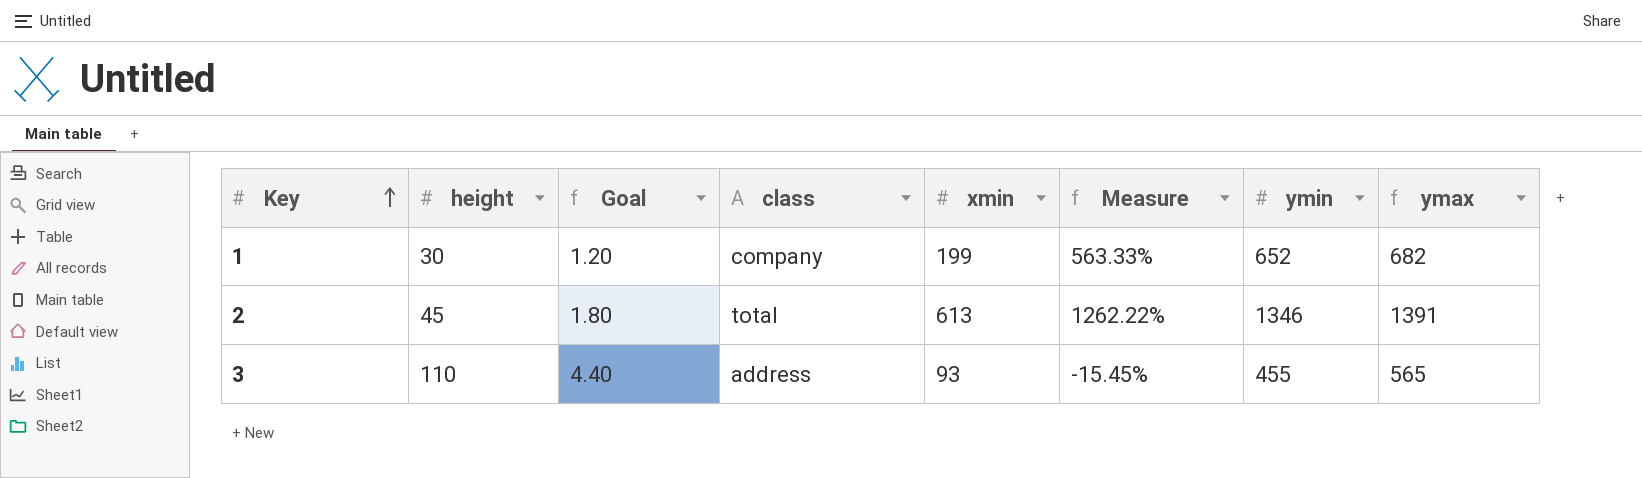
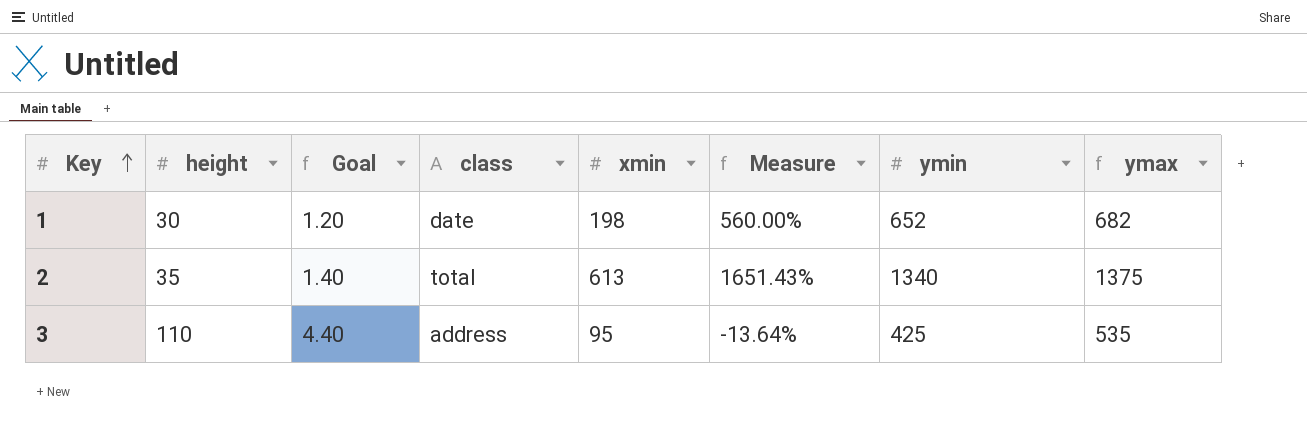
1 | class: company -> date
1 | xmin: 199 -> 198
1 | Measure: 563.33% -> 560.00%
2 | height: 45 -> 35
2 | Goal: 1.80 -> 1.40
2 | Measure: 1262.22% -> 1651.43%
2 | ymin: 1346 -> 1340
2 | ymax: 1391 -> 1375
3 | xmin: 93 -> 95
3 | Measure: -15.45% -> -13.64%
3 | ymin: 455 -> 425
3 | ymax: 565 -> 535

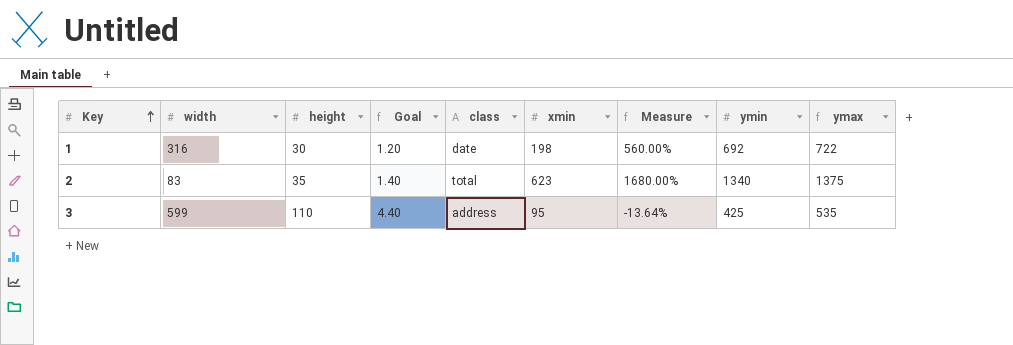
column width | position: none -> 2
1 | ymin: 652 -> 692
1 | ymax: 682 -> 722
2 | xmin: 613 -> 623
2 | Measure: 1651.43% -> 1680.00%

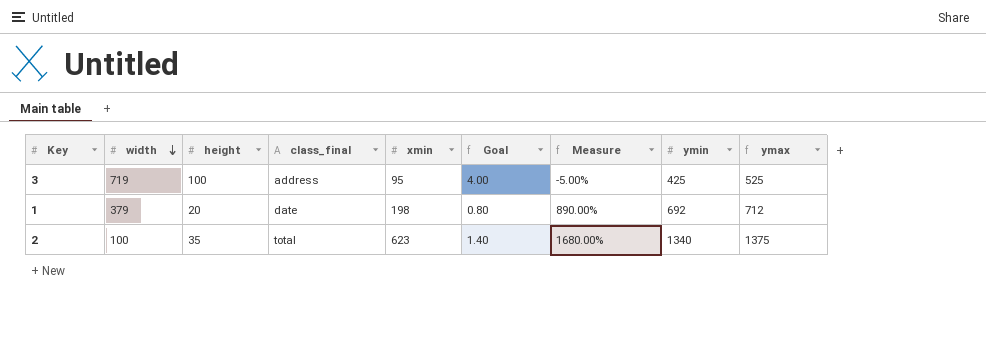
row order: Key ascending -> width descending
column name: class -> class_final
column Goal | position: 4 -> 6
3 | width: 599 -> 719
3 | height: 110 -> 100
3 | Goal: 4.40 -> 4.00
3 | Measure: -13.64% -> -5.00%
3 | ymax: 535 -> 525
1 | width: 316 -> 379
1 | height: 30 -> 20
1 | Goal: 1.20 -> 0.80
1 | Measure: 560.00% -> 890.00%
1 | ymax: 722 -> 712
2 | width: 83 -> 100

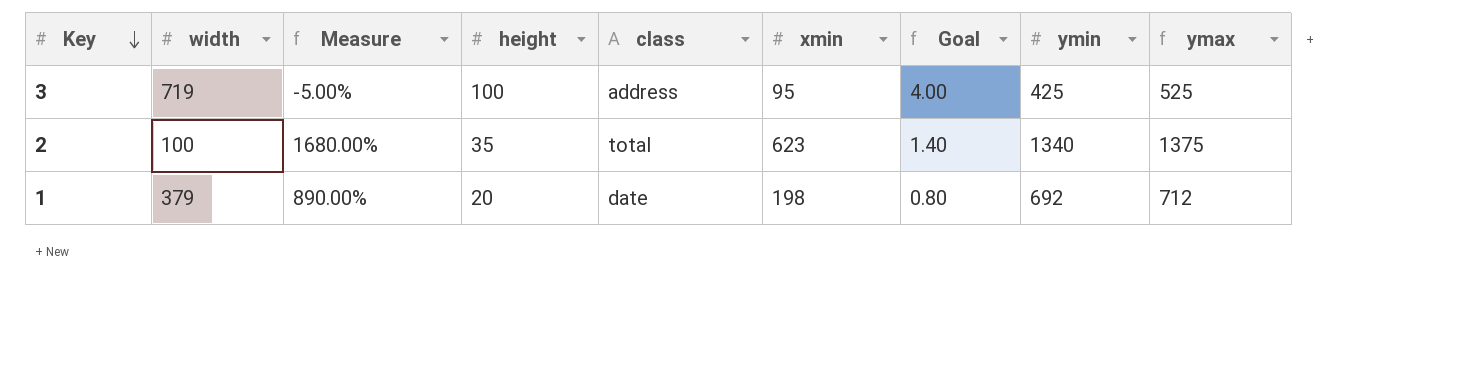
row order: width descending -> Key descending
column Measure | position: 7 -> 3
column name: class_final -> class

